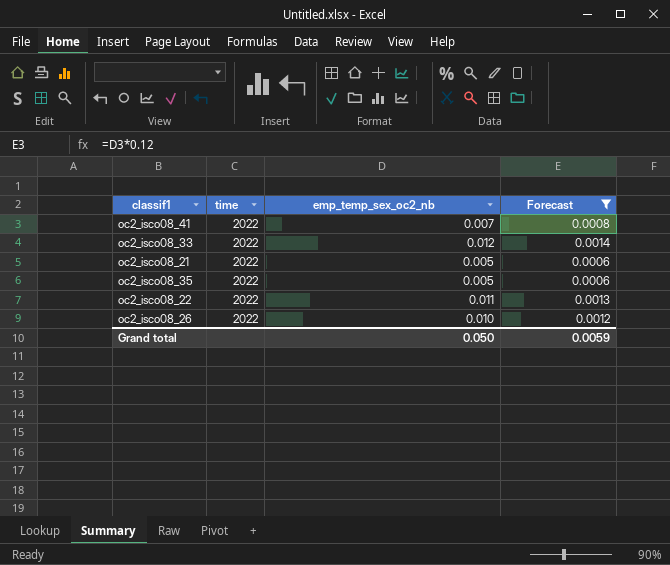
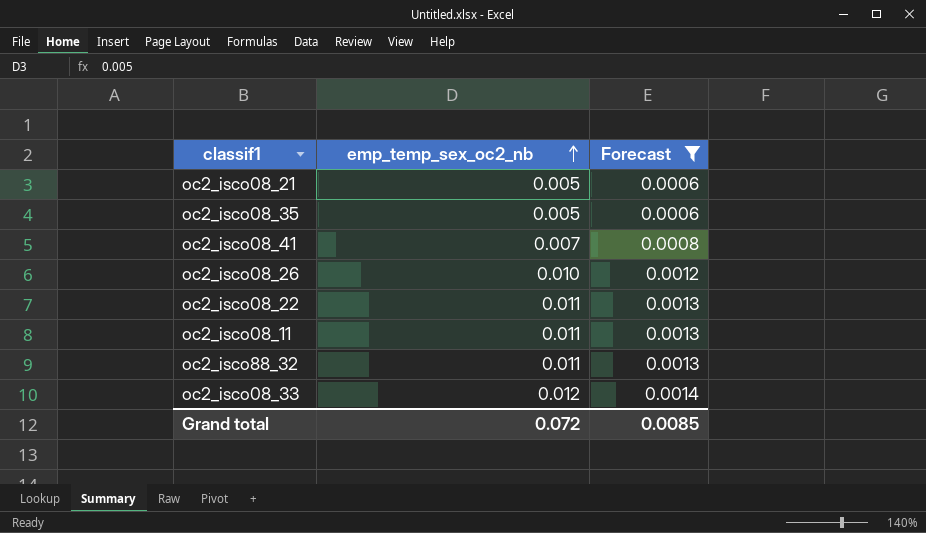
row order: none -> emp_temp_sex_oc2_nb ascending
column time | position: 2 -> none
row oc2_isco08_11: none -> 0.011 | 0.0013
row oc2_isco88_32: none -> 0.011 | 0.0013
Grand total | emp_temp_sex_oc2_nb: 0.050 -> 0.072
Grand total | Forecast: 0.0059 -> 0.0085

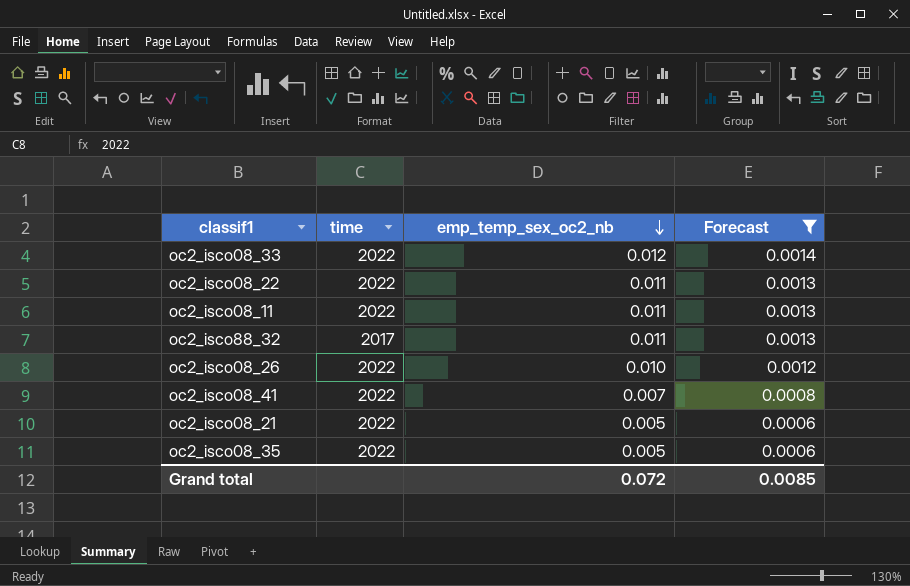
row order: emp_temp_sex_oc2_nb ascending -> emp_temp_sex_oc2_nb descending
column time | position: none -> 2

